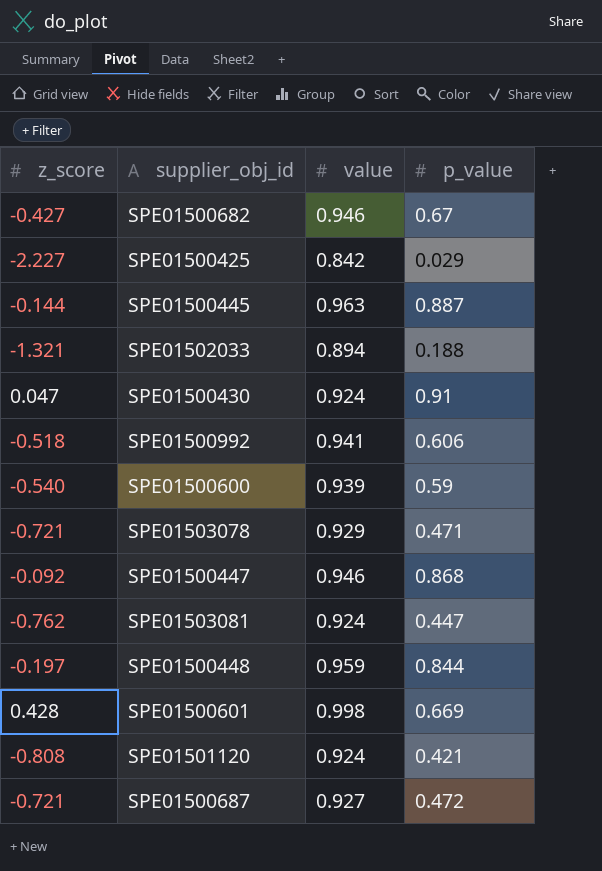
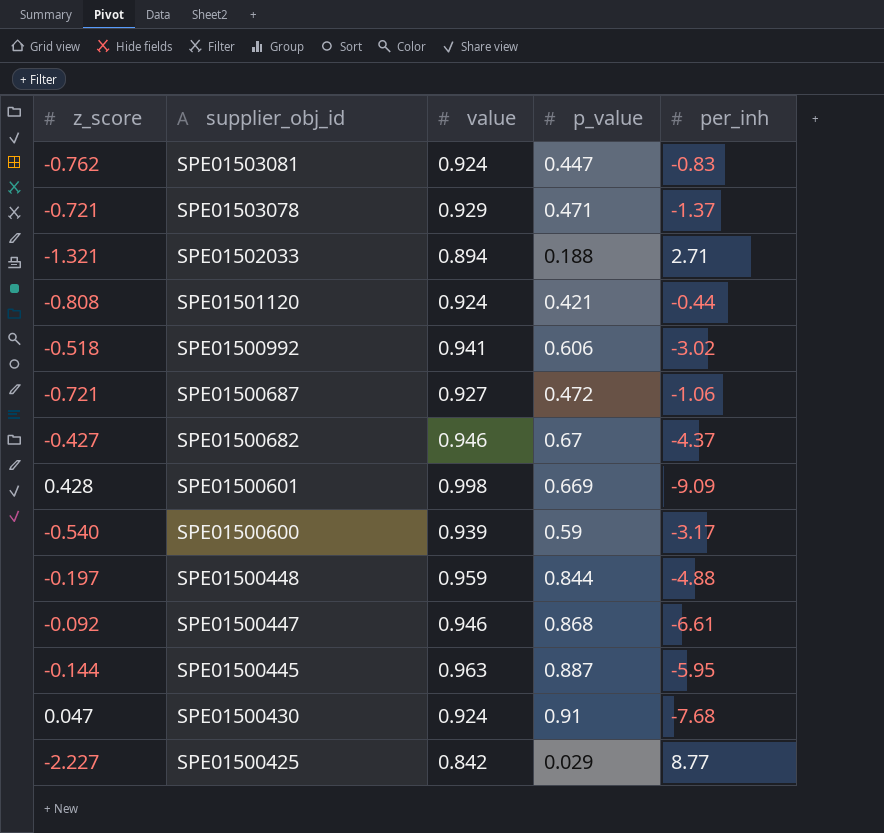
row order: none -> supplier_obj_id descending
column per_inh | position: none -> 5

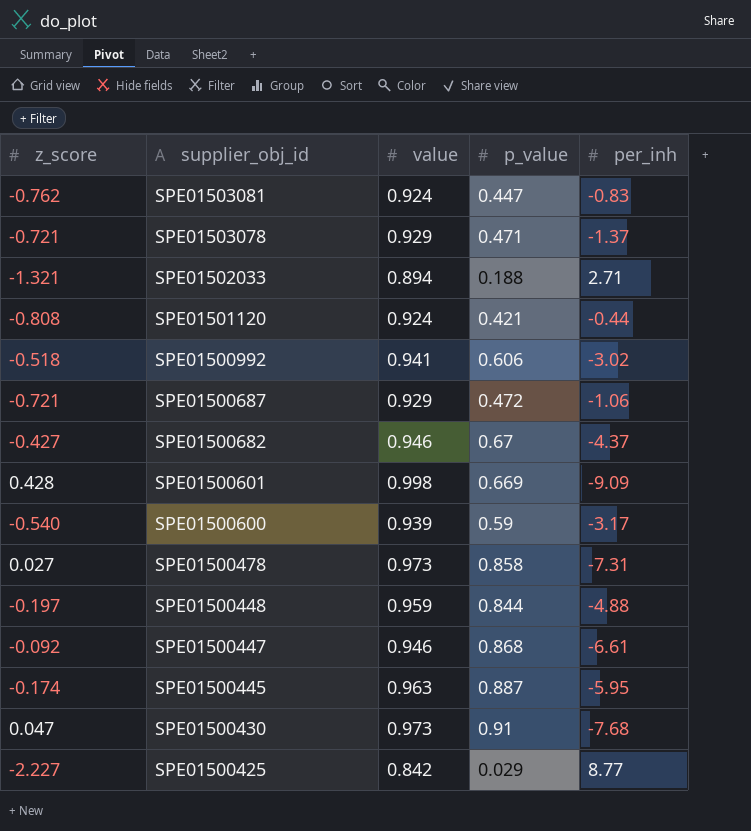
SPE01500687 | value: 0.927 -> 0.929
row SPE01500478: none -> 0.027 | 0.973 | 0.858 | -7.31
SPE01500445 | z_score: -0.144 -> -0.174
SPE01500430 | value: 0.924 -> 0.973

